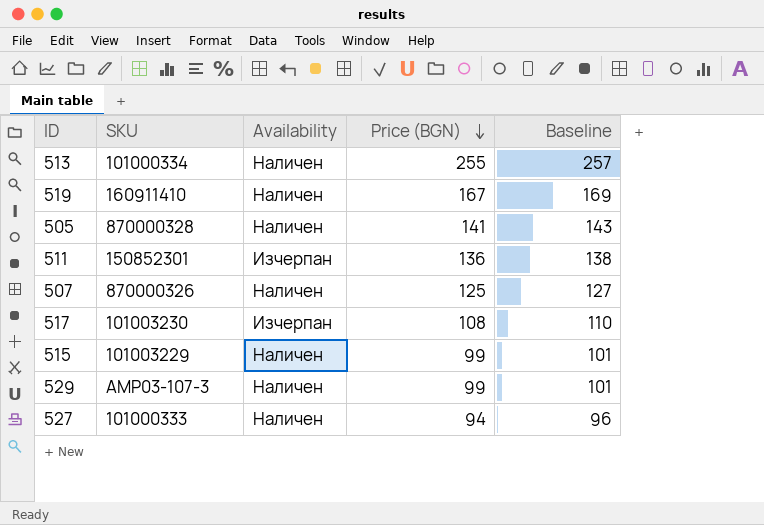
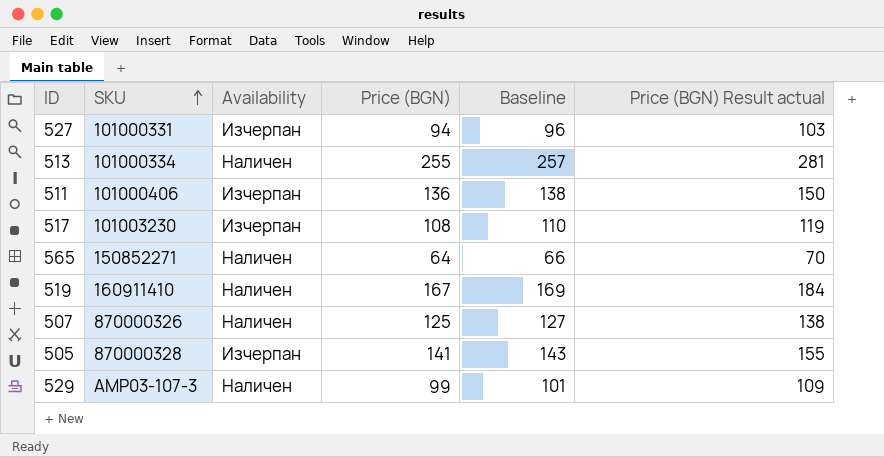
row order: Price (BGN) descending -> SKU ascending
column Price (BGN) Result actual | formula: none -> [Price (BGN)] * 1.1
row 515: 101003229 | Наличен | 99 | 101 -> none
527 | SKU: 101000333 -> 101000331
527 | Availability: Наличен -> Изчерпан
511 | SKU: 150852301 -> 101000406
row 565: none -> 150852271 | Наличен | 64 | 66 | 70
505 | Availability: Наличен -> Изчерпан

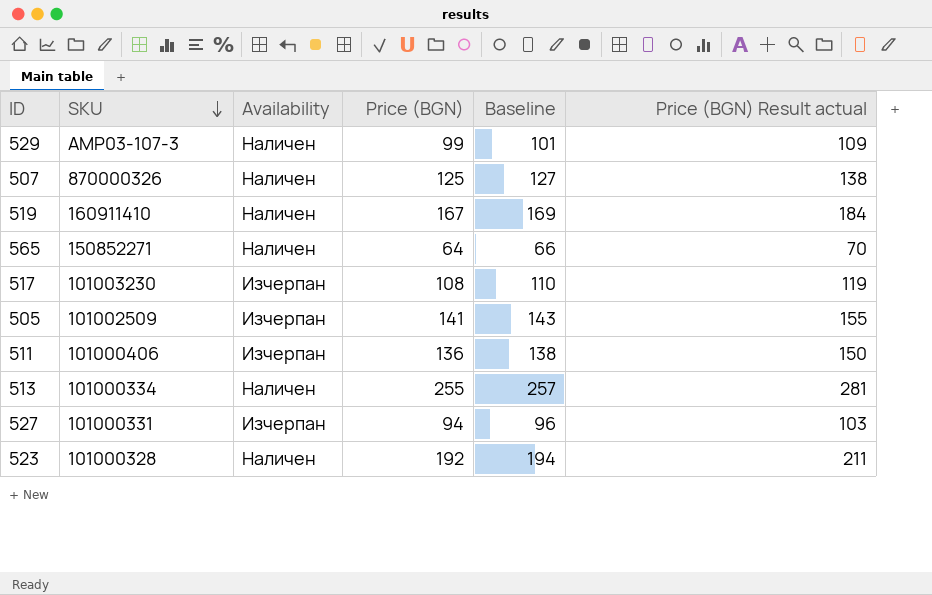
row order: SKU ascending -> SKU descending
505 | SKU: 870000328 -> 101002509
row 523: none -> 101000328 | Наличен | 192 | 194 | 211

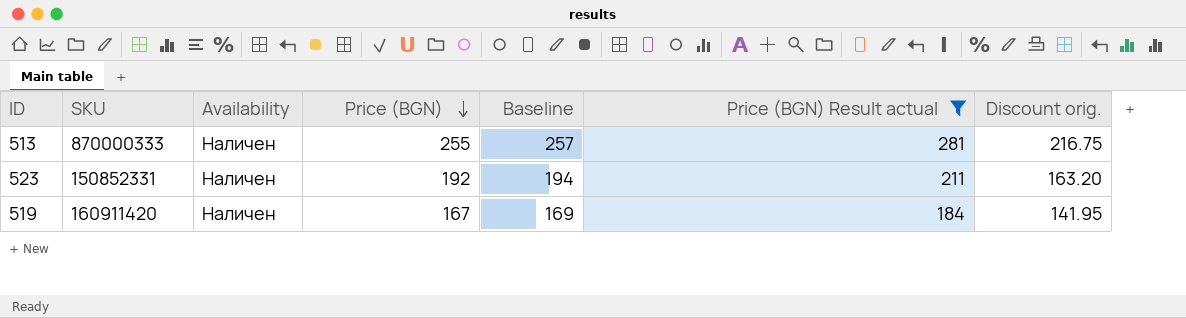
filter: none -> Price (BGN) Result actual >= 184
row order: SKU descending -> Price (BGN) descending
column Discount orig. | formula: none -> [Price (BGN)] * 0.85
513 | SKU: 101000334 -> 870000333
523 | SKU: 101000328 -> 150852331
519 | SKU: 160911410 -> 160911420

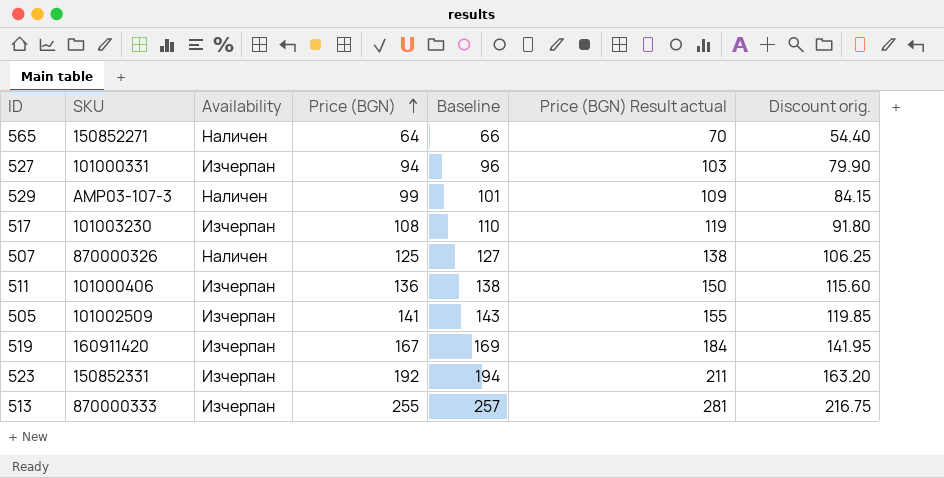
filter: Price (BGN) Result actual >= 184 -> none
row order: Price (BGN) descending -> Price (BGN) ascending
519 | Availability: Наличен -> Изчерпан
523 | Availability: Наличен -> Изчерпан
513 | Availability: Наличен -> Изчерпан

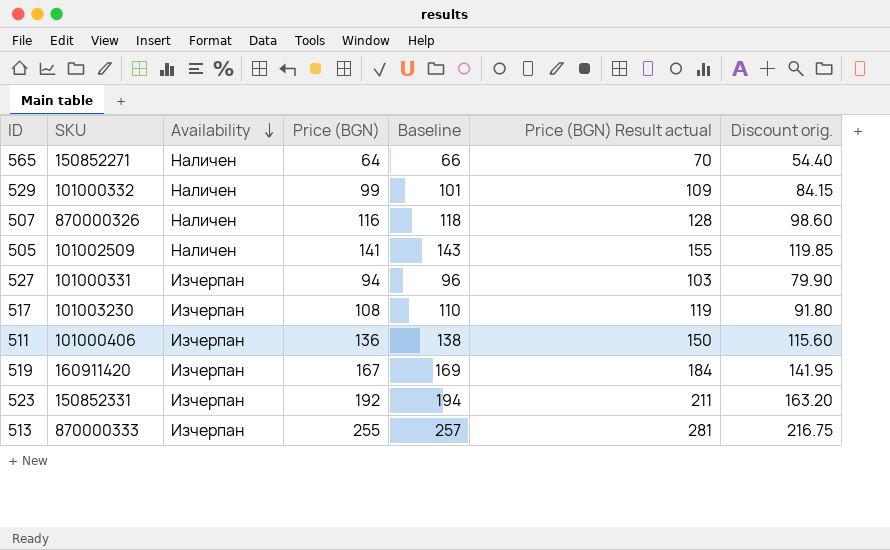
row order: Price (BGN) ascending -> Availability descending
529 | SKU: AMP03-107-3 -> 101000332
507 | Price (BGN): 125 -> 116
507 | Baseline: 127 -> 118
507 | Price (BGN) Result actual: 138 -> 128
507 | Discount orig.: 106.25 -> 98.60
505 | Availability: Изчерпан -> Наличен

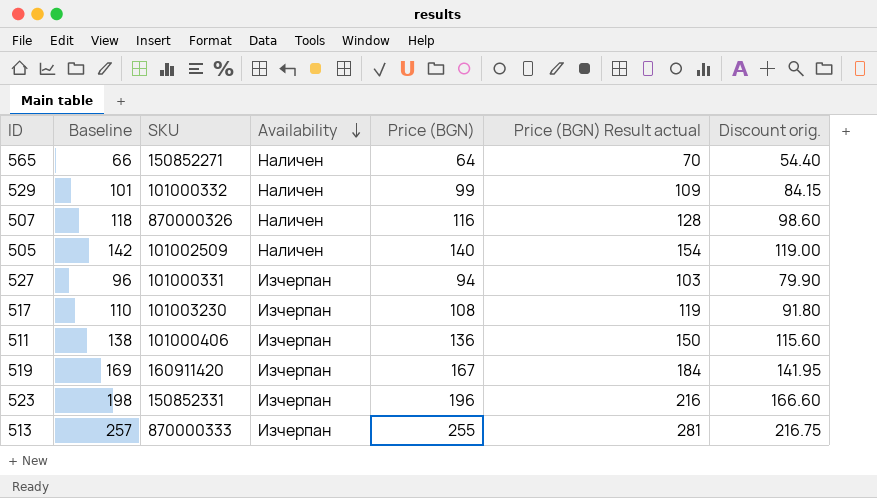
column Baseline | position: 5 -> 2
505 | Baseline: 143 -> 142
505 | Price (BGN): 141 -> 140
505 | Price (BGN) Result actual: 155 -> 154
505 | Discount orig.: 119.85 -> 119.00
523 | Baseline: 194 -> 198
523 | Price (BGN): 192 -> 196
523 | Price (BGN) Result actual: 211 -> 216
523 | Discount orig.: 163.20 -> 166.60

